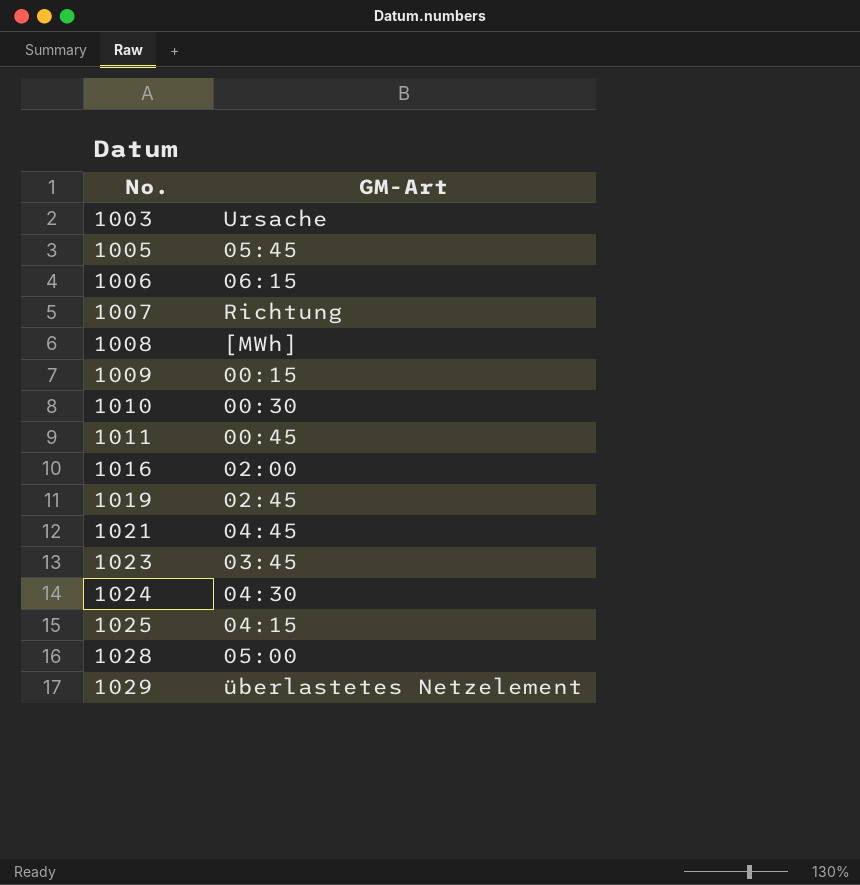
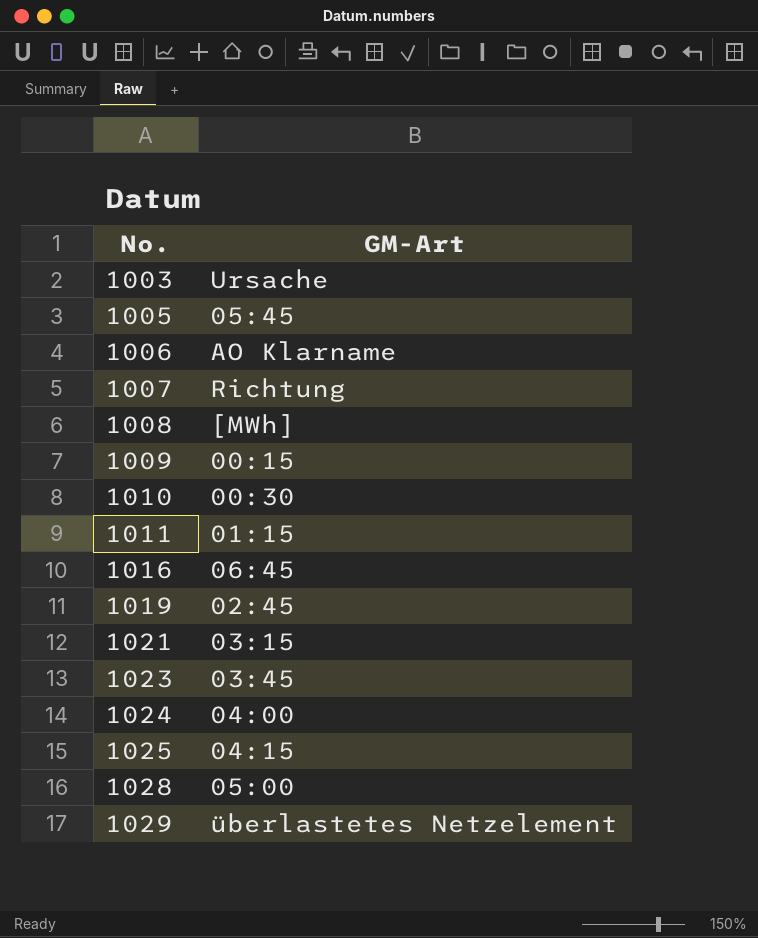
1006 | GM-Art: 06:15 -> AO Klarname
1011 | GM-Art: 00:45 -> 01:15
1016 | GM-Art: 02:00 -> 06:45
1021 | GM-Art: 04:45 -> 03:15
1024 | GM-Art: 04:30 -> 04:00

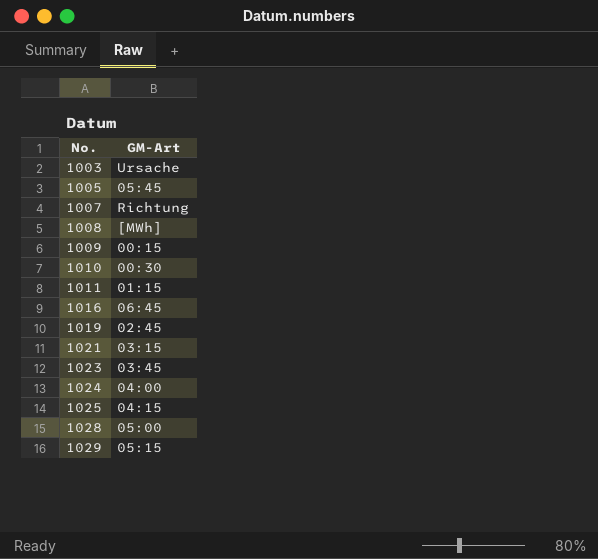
row 1006: AO Klarname -> none
1029 | GM-Art: überlastetes Netzelement -> 05:15

